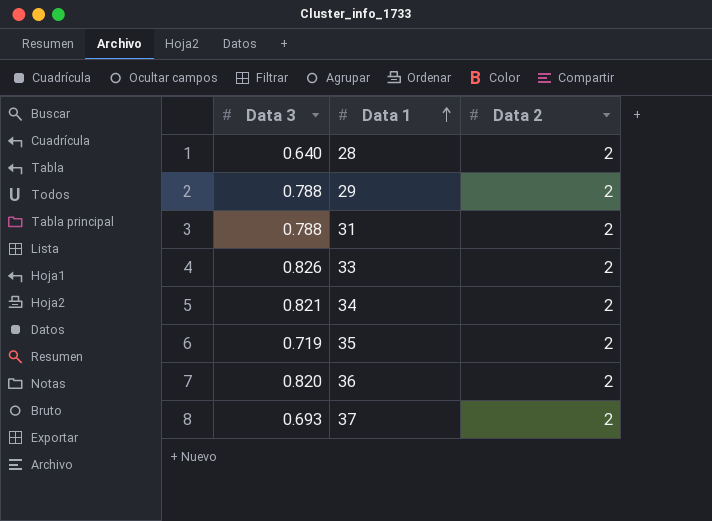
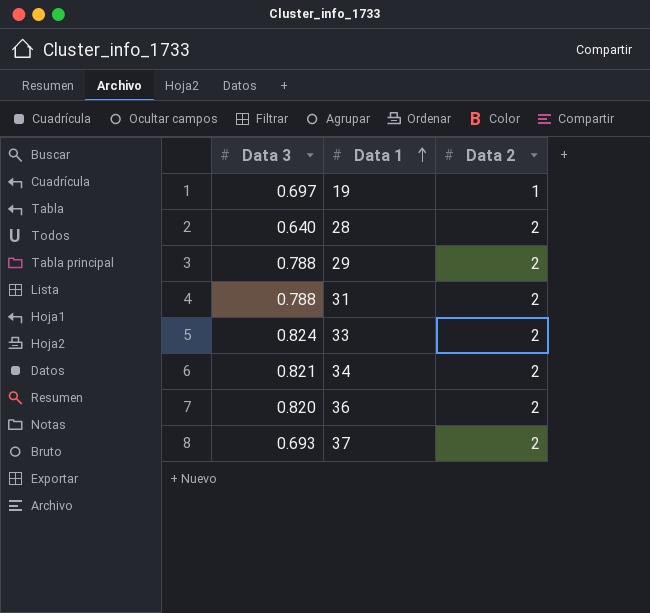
row 35: 0.719 | 2 -> none
row 19: none -> 0.697 | 1
33 | Data 3: 0.826 -> 0.824

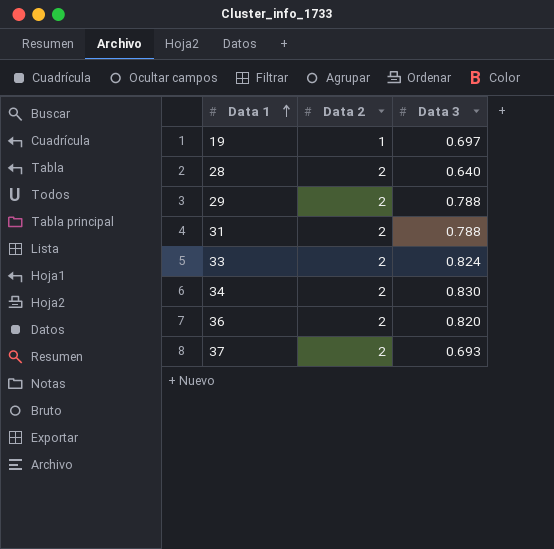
column Data 3 | position: 1 -> 3
34 | Data 3: 0.821 -> 0.830

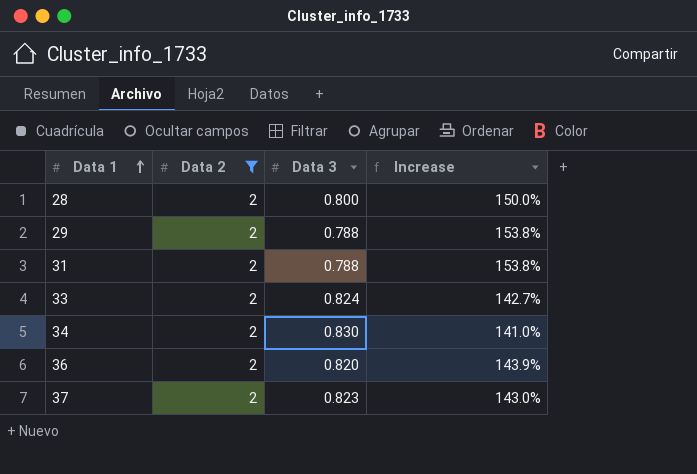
filter: none -> Data 2 = 2
column Increase | formula: none -> ([Data 2] - [Data 3]) / [Data 3]
28 | Data 3: 0.640 -> 0.800
37 | Data 3: 0.693 -> 0.823

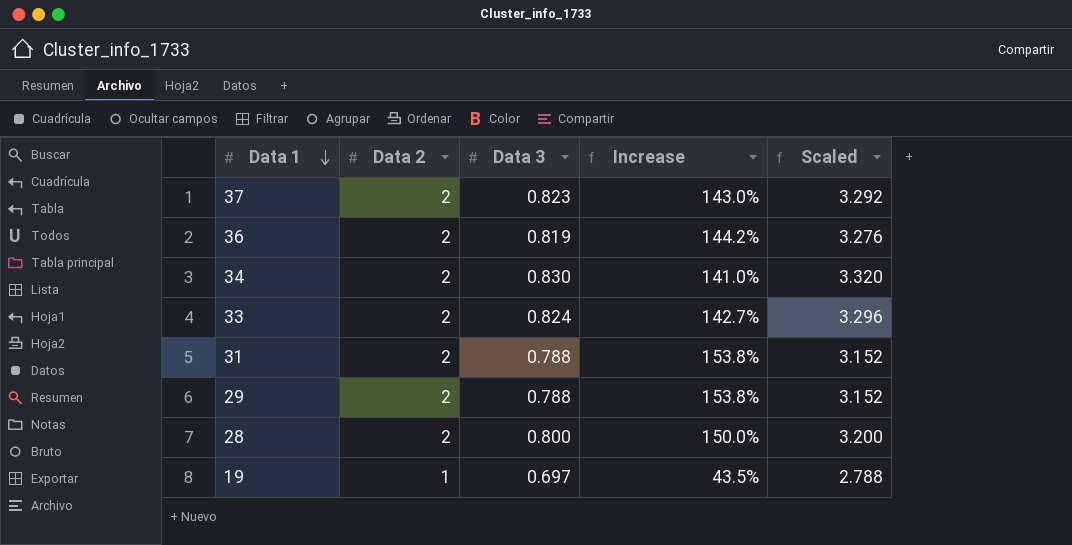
filter: Data 2 = 2 -> none
row order: Data 1 ascending -> Data 1 descending
column Scaled | formula: none -> [Data 3] * 4
36 | Data 3: 0.820 -> 0.819
36 | Increase: 143.9% -> 144.2%

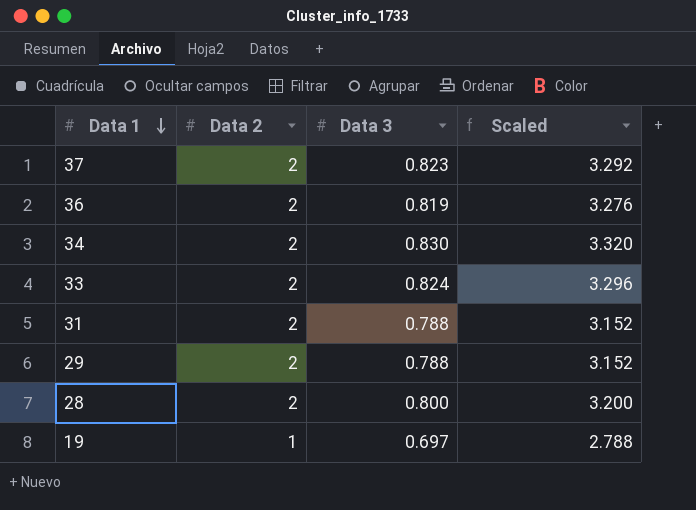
column Increase | formula: ([Data 2] - [Data 3]) / [Data 3] -> none

